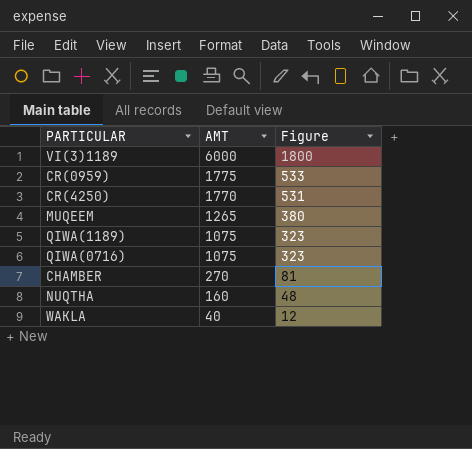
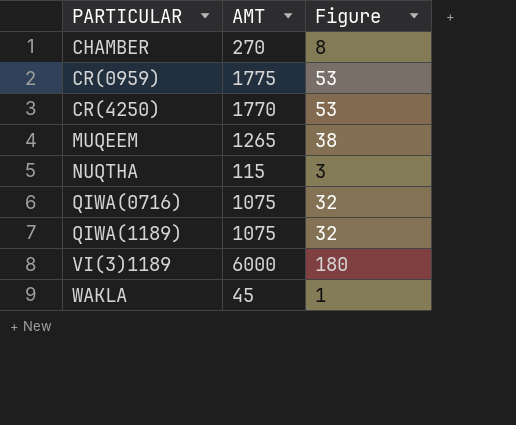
row order: AMT descending -> PARTICULAR ascending
column Figure | formula: [AMT] * 0.3 -> [AMT] * 0.03
NUQTHA | AMT: 160 -> 115
WAKLA | AMT: 40 -> 45

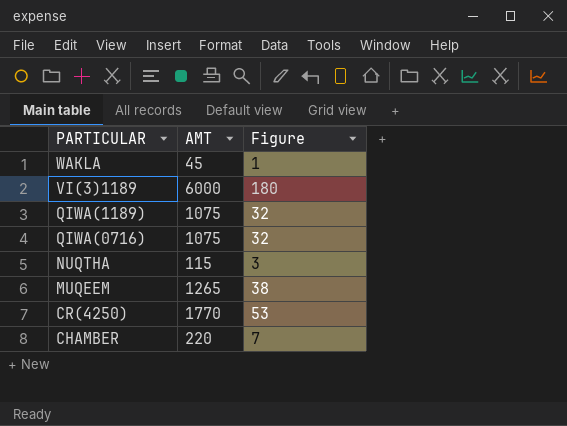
row order: PARTICULAR ascending -> PARTICULAR descending
row CR(0959): 1775 | 53 -> none
CHAMBER | AMT: 270 -> 220
CHAMBER | Figure: 8 -> 7

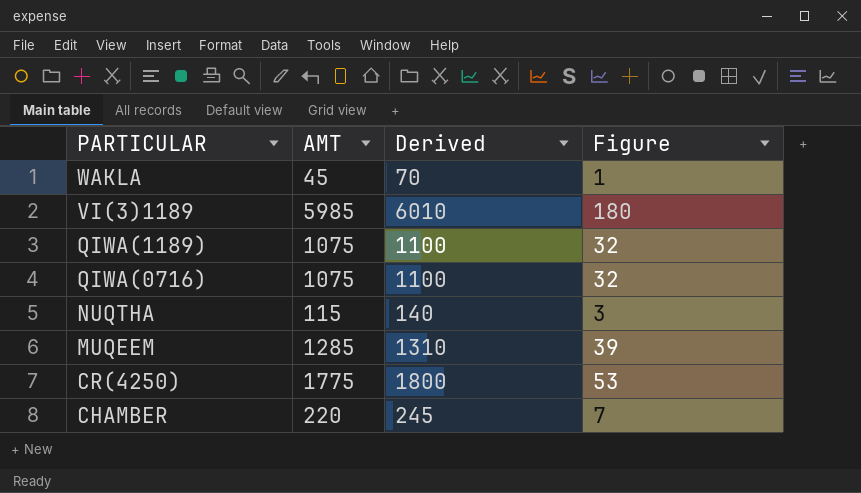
column Derived | formula: none -> [AMT] + 25
VI(3)1189 | AMT: 6000 -> 5985
MUQEEM | AMT: 1265 -> 1285
MUQEEM | Figure: 38 -> 39
CR(4250) | AMT: 1770 -> 1775

